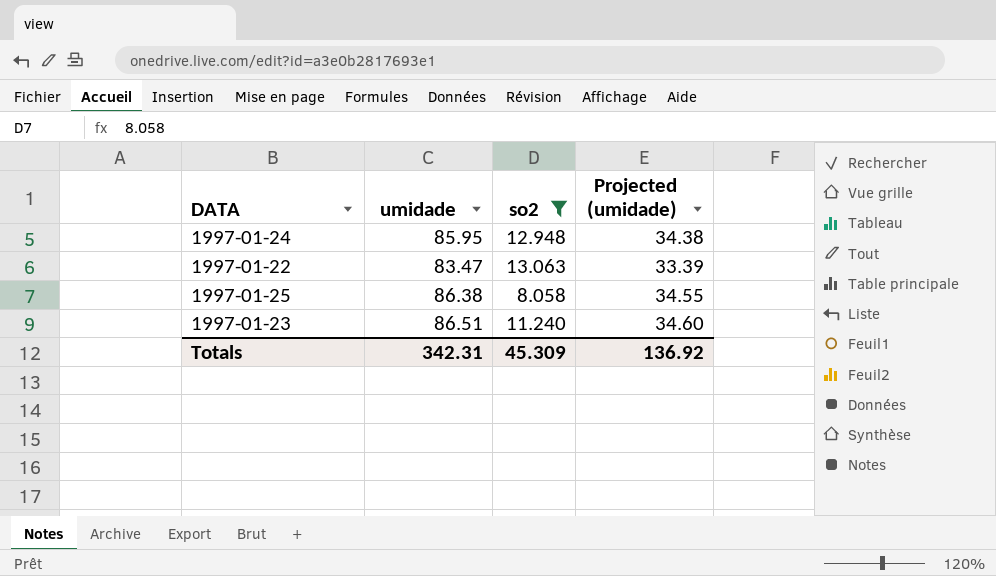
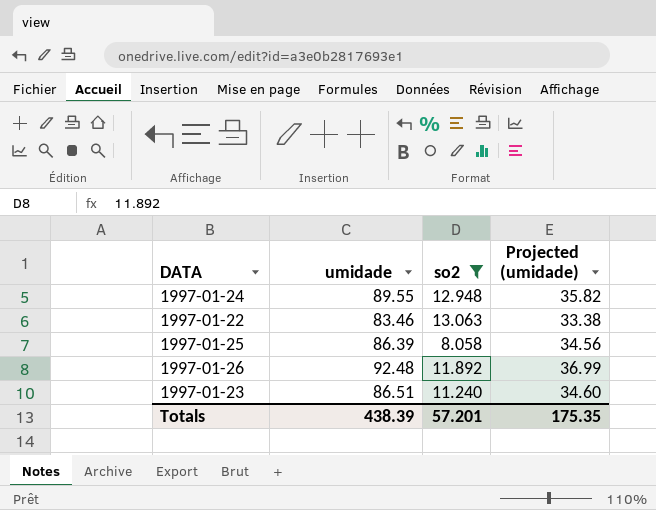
1997-01-24 | umidade: 85.95 -> 89.55
1997-01-24 | Projected (umidade): 34.38 -> 35.82
1997-01-22 | umidade: 83.47 -> 83.46
1997-01-22 | Projected (umidade): 33.39 -> 33.38
1997-01-25 | umidade: 86.38 -> 86.39
1997-01-25 | Projected (umidade): 34.55 -> 34.56
row 1997-01-26: none -> 92.48 | 11.892 | 36.99
Totals | umidade: 342.31 -> 438.39
Totals | so2: 45.309 -> 57.201
Totals | Projected (umidade): 136.92 -> 175.35

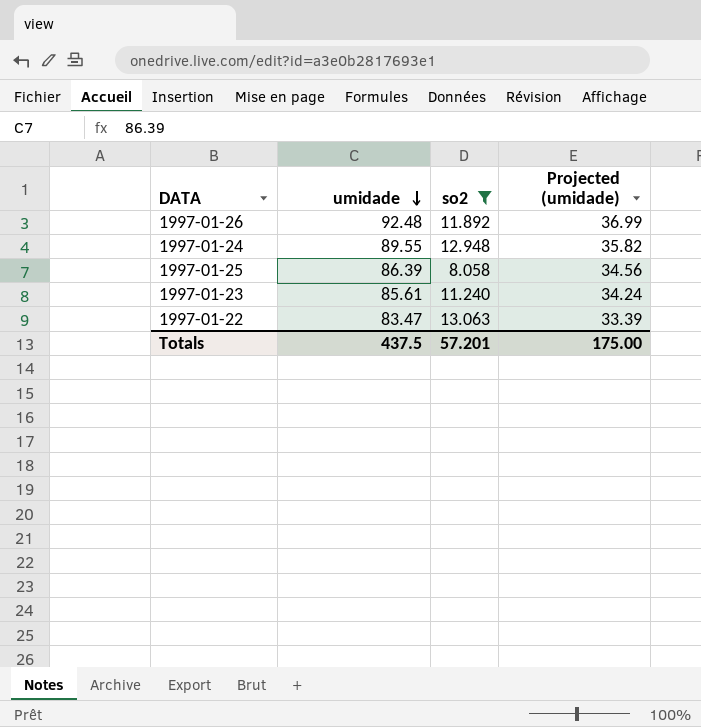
row order: none -> umidade descending
1997-01-23 | umidade: 86.51 -> 85.61
1997-01-23 | Projected (umidade): 34.60 -> 34.24
1997-01-22 | umidade: 83.46 -> 83.47
1997-01-22 | Projected (umidade): 33.38 -> 33.39
Totals | umidade: 438.39 -> 437.5
Totals | Projected (umidade): 175.35 -> 175.00

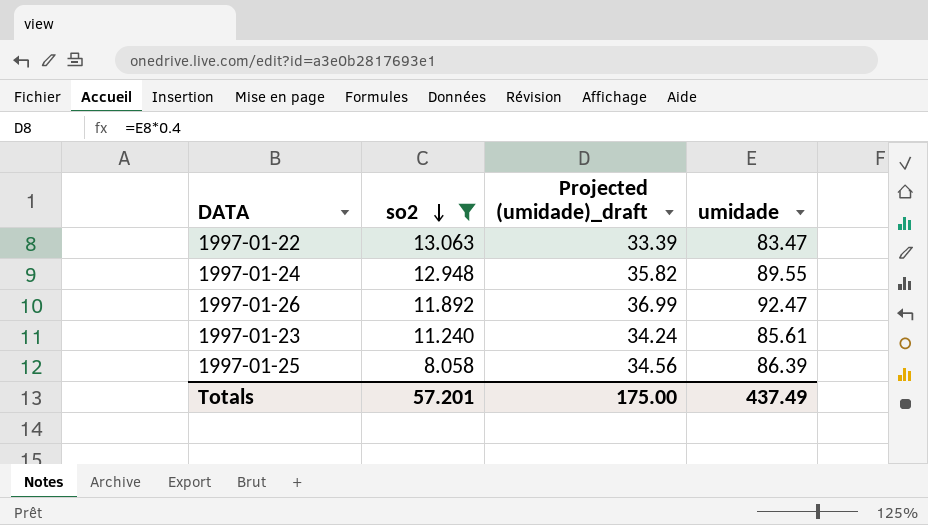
row order: umidade descending -> so2 descending
column name: Projected (umidade) -> Projected (umidade)_draft
column umidade | position: 2 -> 4
1997-01-26 | umidade: 92.48 -> 92.47
Totals | umidade: 437.5 -> 437.49

